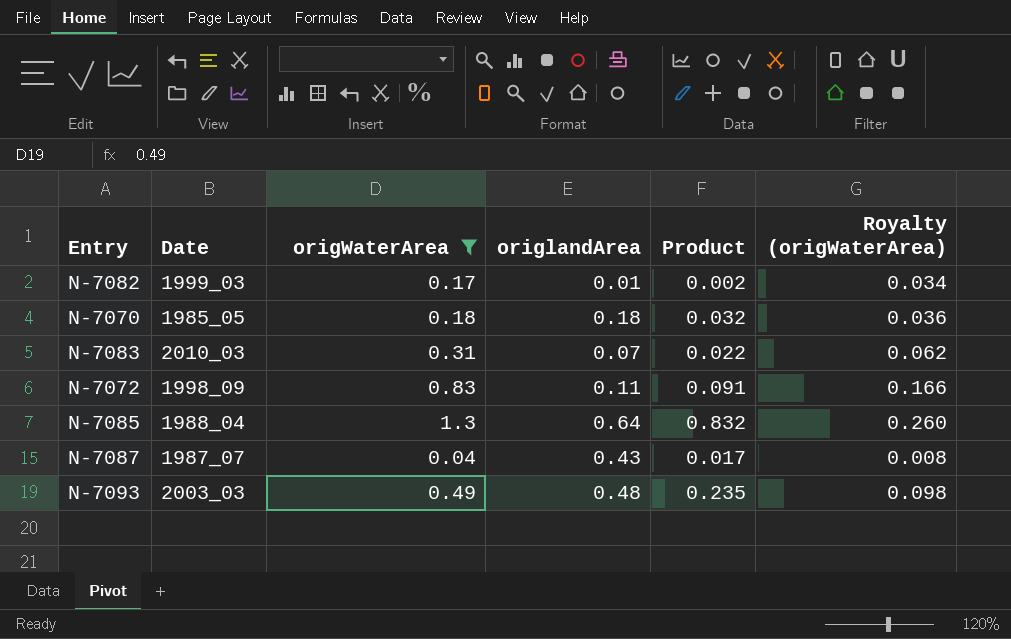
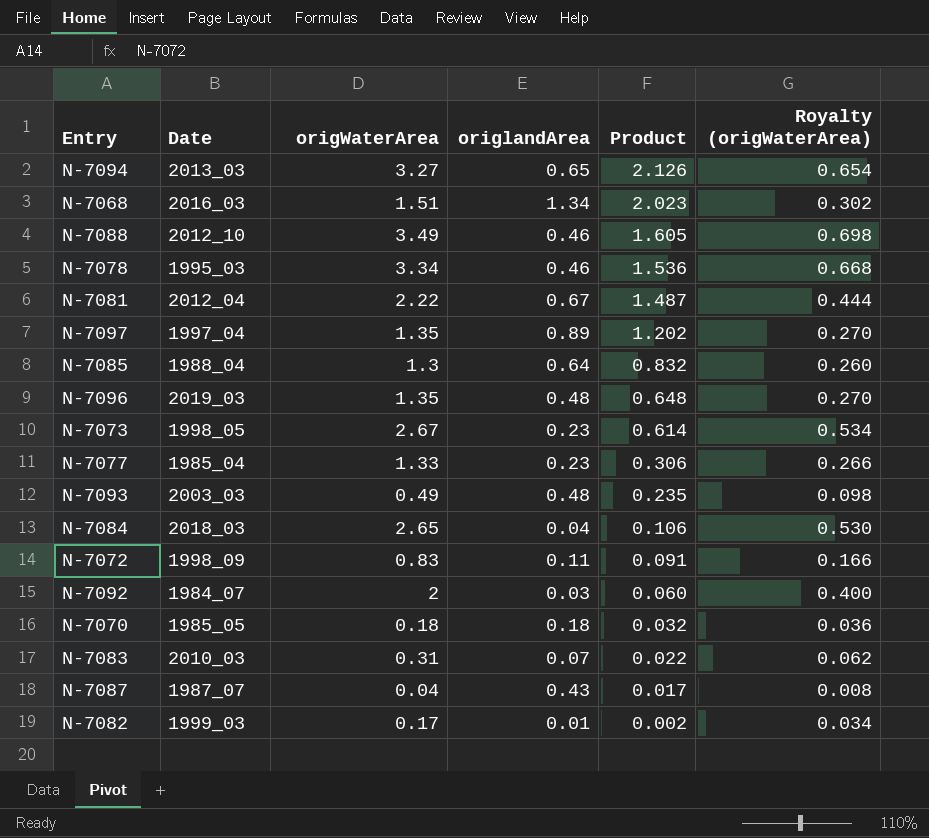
filter: origWaterArea <= 1.3 -> none
row order: none -> Product descending

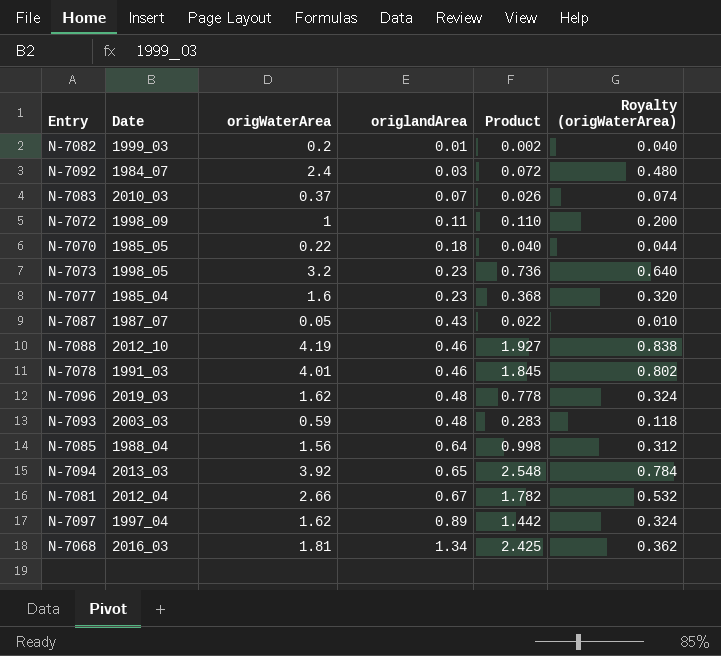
row order: Product descending -> origlandArea ascending
row N-7084: 2018_03 | 2.65 | 0.04 | 0.106 | 0.530 -> none
N-7082 | origWaterArea: 0.17 -> 0.2
N-7082 | Royalty (origWaterArea): 0.034 -> 0.040
N-7092 | origWaterArea: 2 -> 2.4
N-7092 | Product: 0.060 -> 0.072
N-7092 | Royalty (origWaterArea): 0.400 -> 0.480
N-7083 | origWaterArea: 0.31 -> 0.37
N-7083 | Product: 0.022 -> 0.026
N-7083 | Royalty (origWaterArea): 0.062 -> 0.074
N-7072 | origWaterArea: 0.83 -> 1
N-7072 | Product: 0.091 -> 0.110
N-7072 | Royalty (origWaterArea): 0.166 -> 0.200
N-7070 | origWaterArea: 0.18 -> 0.22
N-7070 | Product: 0.032 -> 0.040
N-7070 | Royalty (origWaterArea): 0.036 -> 0.044
N-7073 | origWaterArea: 2.67 -> 3.2
N-7073 | Product: 0.614 -> 0.736
N-7073 | Royalty (origWaterArea): 0.534 -> 0.640
N-7077 | origWaterArea: 1.33 -> 1.6
N-7077 | Product: 0.306 -> 0.368
N-7077 | Royalty (origWaterArea): 0.266 -> 0.320
N-7087 | origWaterArea: 0.04 -> 0.05
N-7087 | Product: 0.017 -> 0.022
N-7087 | Royalty (origWaterArea): 0.008 -> 0.010
N-7088 | origWaterArea: 3.49 -> 4.19
N-7088 | Product: 1.605 -> 1.927
N-7088 | Royalty (origWaterArea): 0.698 -> 0.838
N-7078 | Date: 1995_03 -> 1991_03
N-7078 | origWaterArea: 3.34 -> 4.01
N-7078 | Product: 1.536 -> 1.845
N-7078 | Royalty (origWaterArea): 0.668 -> 0.802
N-7096 | origWaterArea: 1.35 -> 1.62
N-7096 | Product: 0.648 -> 0.778
N-7096 | Royalty (origWaterArea): 0.270 -> 0.324
N-7093 | origWaterArea: 0.49 -> 0.59
N-7093 | Product: 0.235 -> 0.283
N-7093 | Royalty (origWaterArea): 0.098 -> 0.118
N-7085 | origWaterArea: 1.3 -> 1.56
N-7085 | Product: 0.832 -> 0.998
N-7085 | Royalty (origWaterArea): 0.260 -> 0.312
N-7094 | origWaterArea: 3.27 -> 3.92
N-7094 | Product: 2.126 -> 2.548
N-7094 | Royalty (origWaterArea): 0.654 -> 0.784
N-7081 | origWaterArea: 2.22 -> 2.66
N-7081 | Product: 1.487 -> 1.782
N-7081 | Royalty (origWaterArea): 0.444 -> 0.532
N-7097 | origWaterArea: 1.35 -> 1.62
N-7097 | Product: 1.202 -> 1.442
N-7097 | Royalty (origWaterArea): 0.270 -> 0.324
N-7068 | origWaterArea: 1.51 -> 1.81
N-7068 | Product: 2.023 -> 2.425
N-7068 | Royalty (origWaterArea): 0.302 -> 0.362

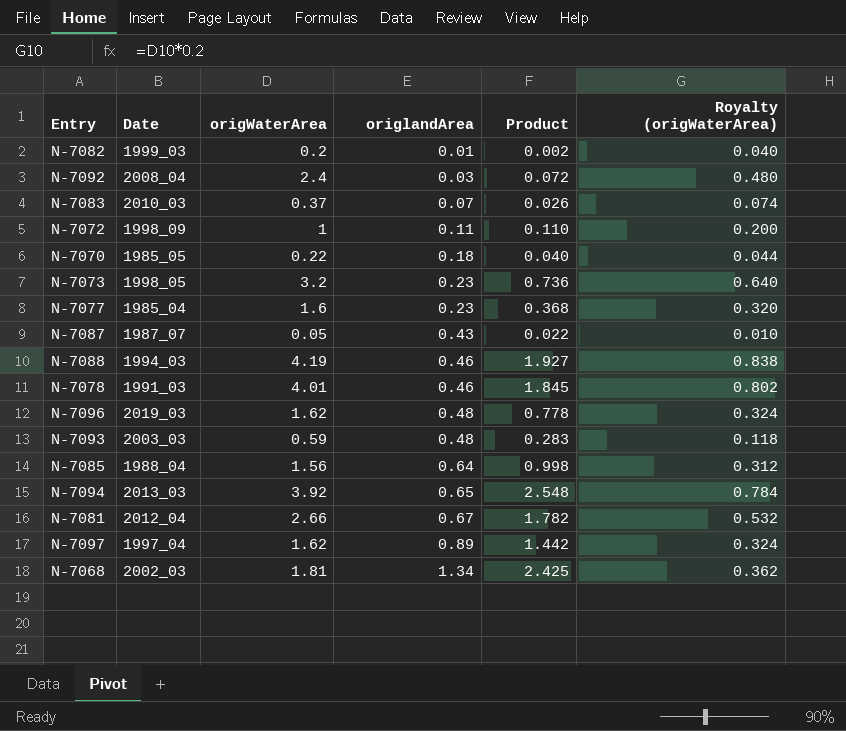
N-7092 | Date: 1984_07 -> 2008_04
N-7088 | Date: 2012_10 -> 1994_03
N-7068 | Date: 2016_03 -> 2002_03

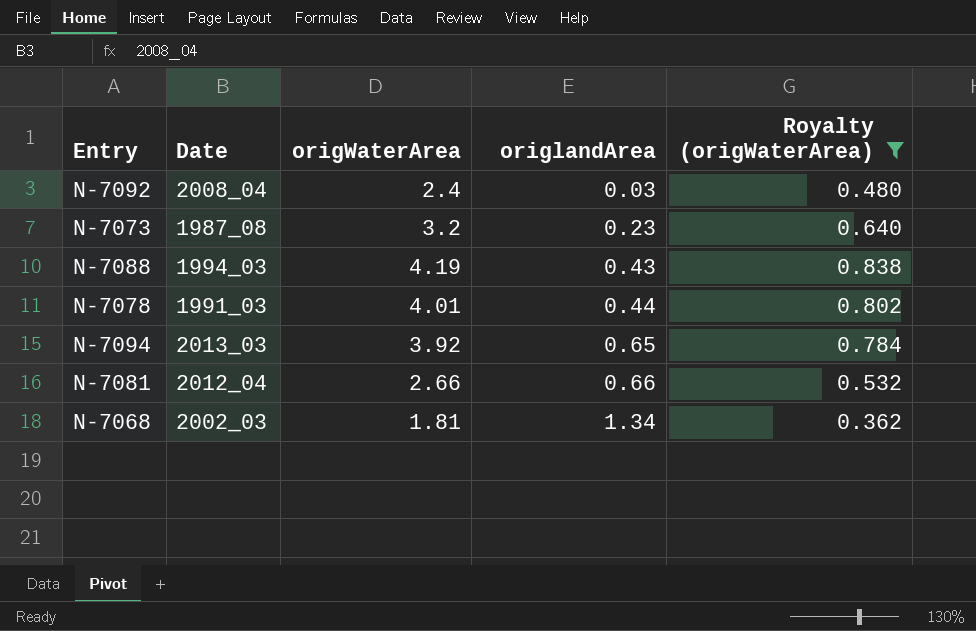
filter: none -> Royalty (origWaterArea) >= 0.362
column Product | formula: [origWaterArea] * [origlandArea] -> none
N-7073 | Date: 1998_05 -> 1987_08
N-7088 | origlandArea: 0.46 -> 0.43
N-7078 | origlandArea: 0.46 -> 0.44
N-7081 | origlandArea: 0.67 -> 0.66

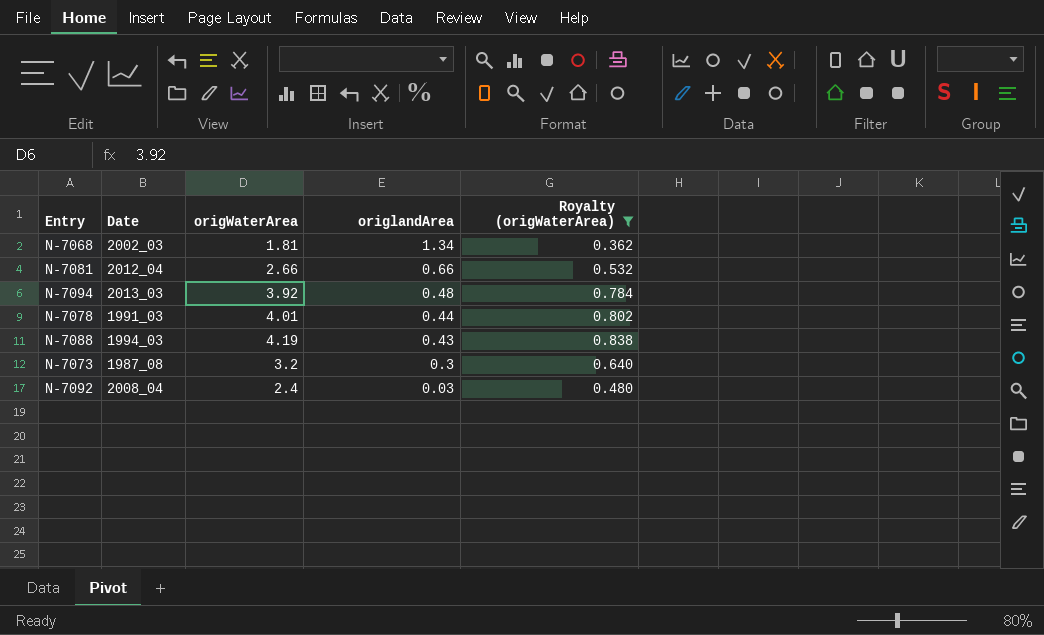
row order: origlandArea ascending -> origlandArea descending
N-7094 | origlandArea: 0.65 -> 0.48
N-7073 | origlandArea: 0.23 -> 0.3

